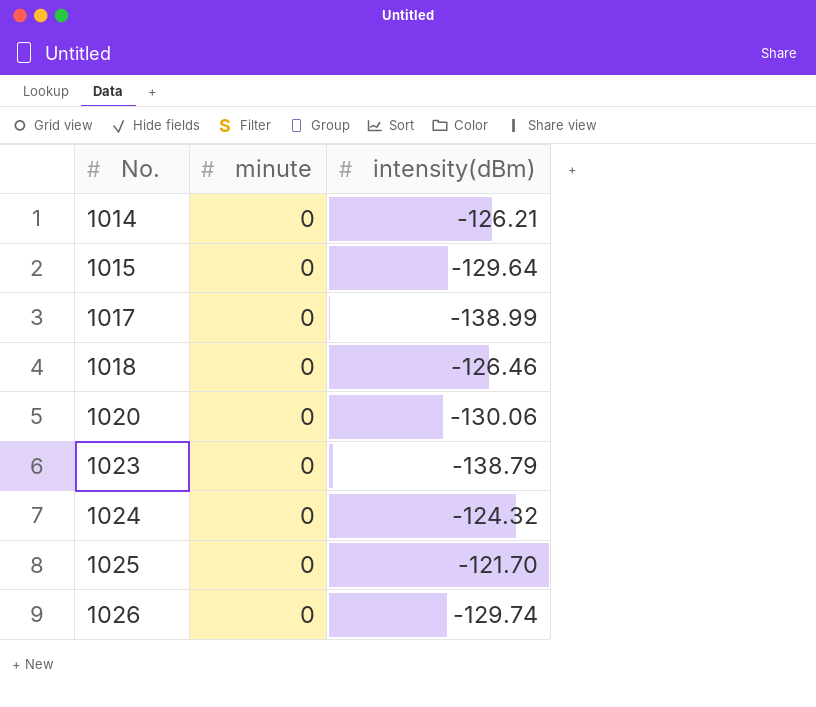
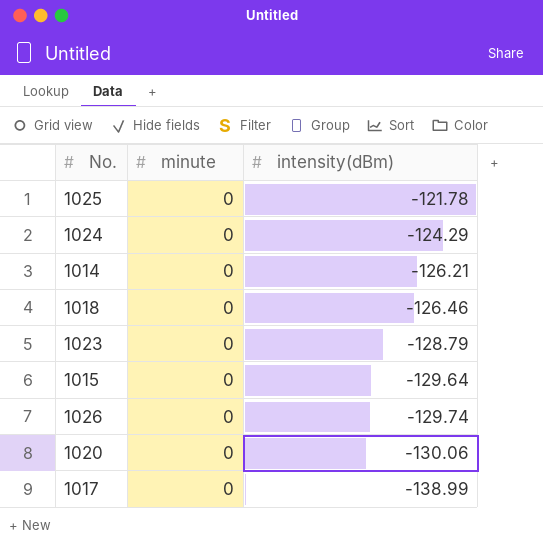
row order: No. ascending -> intensity(dBm) descending
1025 | intensity(dBm): -121.70 -> -121.78
1024 | intensity(dBm): -124.32 -> -124.29
1023 | intensity(dBm): -138.79 -> -128.79

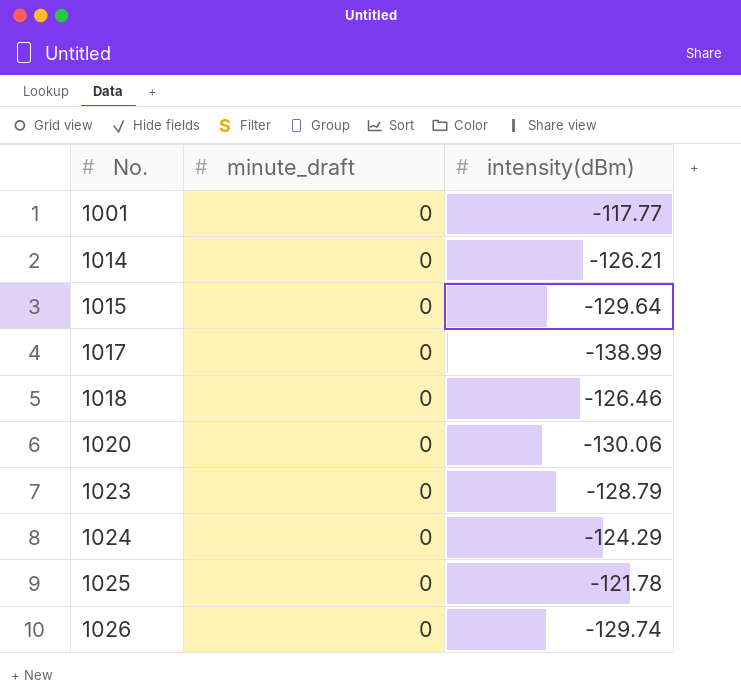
row order: intensity(dBm) descending -> No. ascending
column name: minute -> minute_draft
row 1001: none -> 0 | -117.77

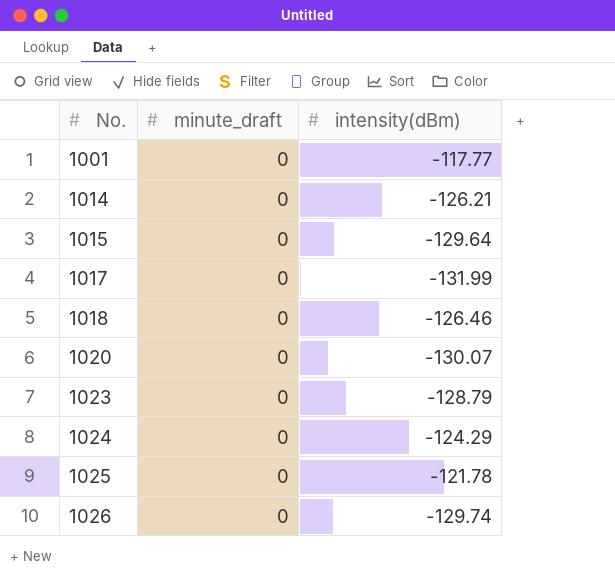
1017 | intensity(dBm): -138.99 -> -131.99
1020 | intensity(dBm): -130.06 -> -130.07

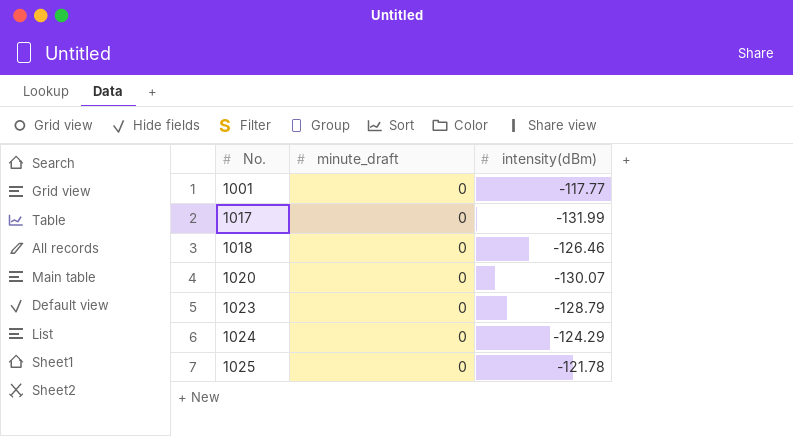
row 1014: 0 | -126.21 -> none
row 1015: 0 | -129.64 -> none
row 1026: 0 | -129.74 -> none

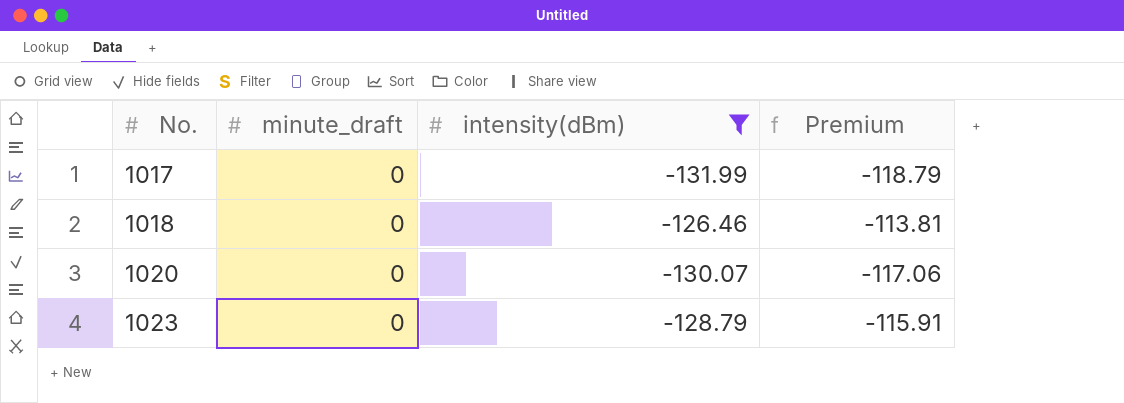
filter: none -> intensity(dBm) <= -126.46
column Premium | formula: none -> [intensity(dBm)] * 0.9

